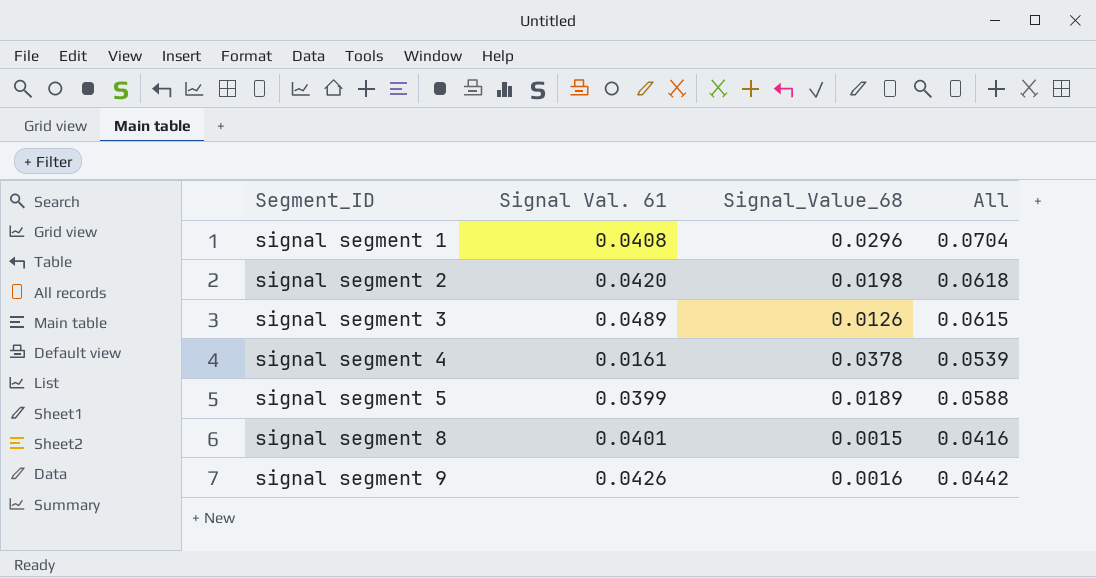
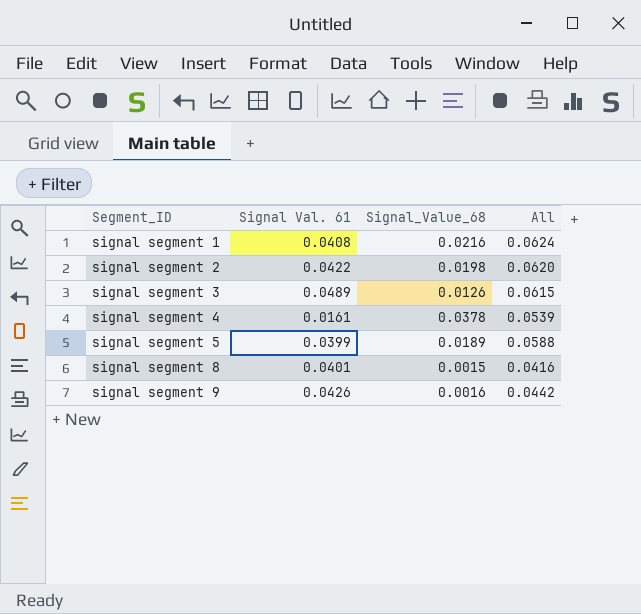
signal segment 1 | Signal_Value_68: 0.0296 -> 0.0216
signal segment 1 | All: 0.0704 -> 0.0624
signal segment 2 | Signal Val. 61: 0.0420 -> 0.0422
signal segment 2 | All: 0.0618 -> 0.0620

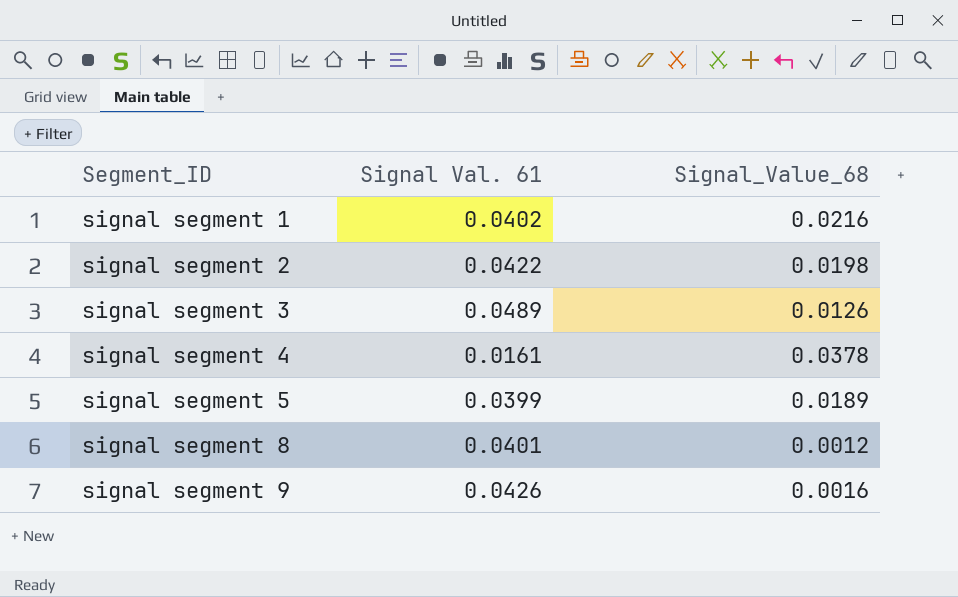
column All | formula: [Signal Val. 61] + [Signal_Value_68] -> none
signal segment 1 | Signal Val. 61: 0.0408 -> 0.0402
signal segment 8 | Signal_Value_68: 0.0015 -> 0.0012

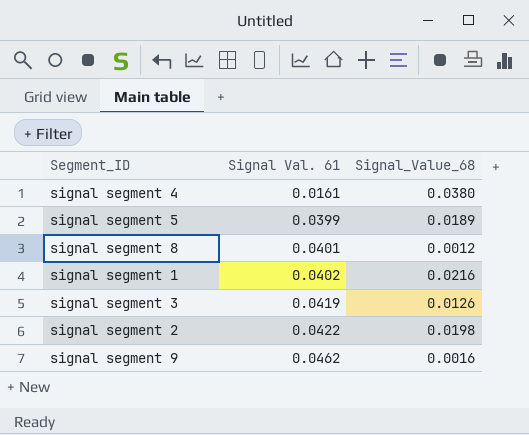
row order: Segment_ID ascending -> Signal Val. 61 ascending
signal segment 4 | Signal_Value_68: 0.0378 -> 0.0380
signal segment 3 | Signal Val. 61: 0.0489 -> 0.0419
signal segment 9 | Signal Val. 61: 0.0426 -> 0.0462

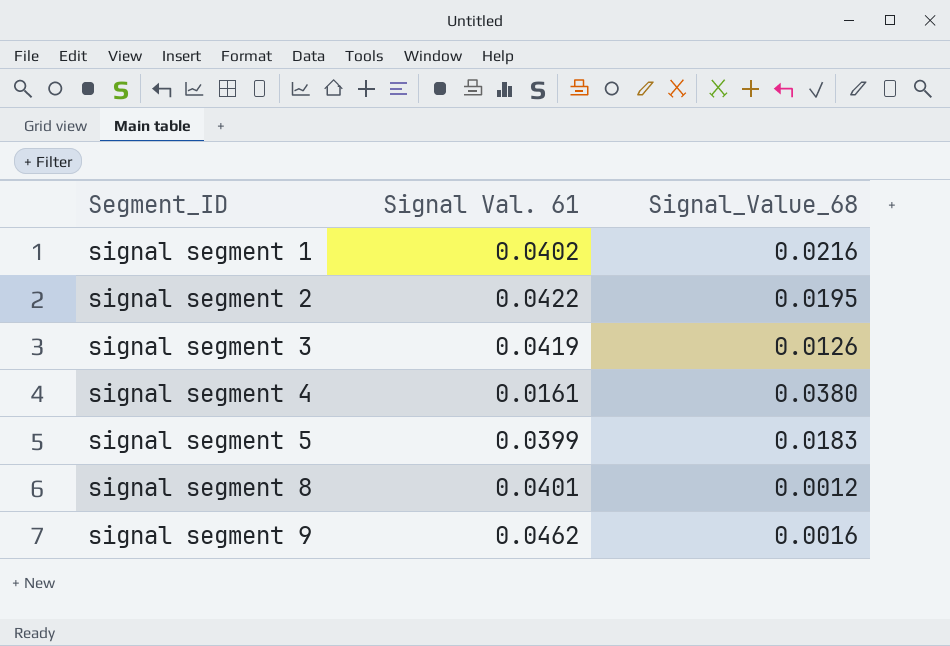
row order: Signal Val. 61 ascending -> Segment_ID ascending
signal segment 2 | Signal_Value_68: 0.0198 -> 0.0195
signal segment 5 | Signal_Value_68: 0.0189 -> 0.0183

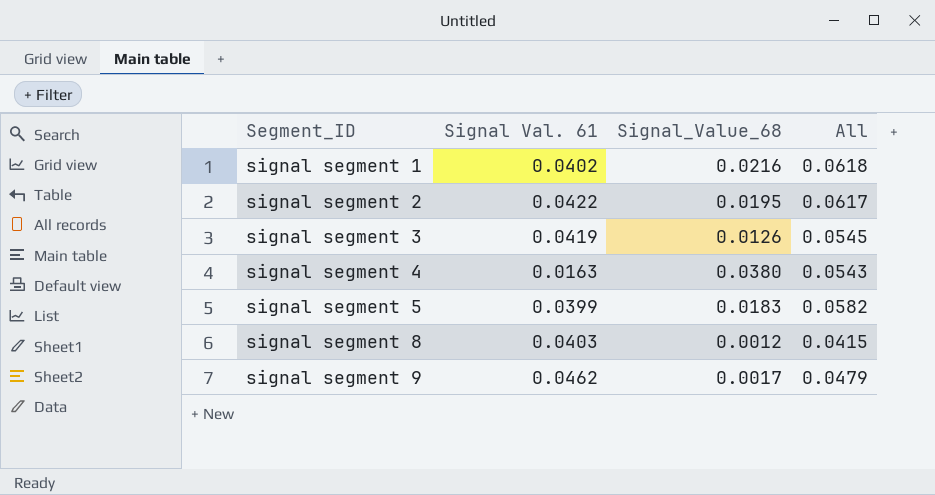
column All | formula: none -> [Signal Val. 61] + [Signal_Value_68]
signal segment 4 | Signal Val. 61: 0.0161 -> 0.0163
signal segment 8 | Signal Val. 61: 0.0401 -> 0.0403
signal segment 9 | Signal_Value_68: 0.0016 -> 0.0017

